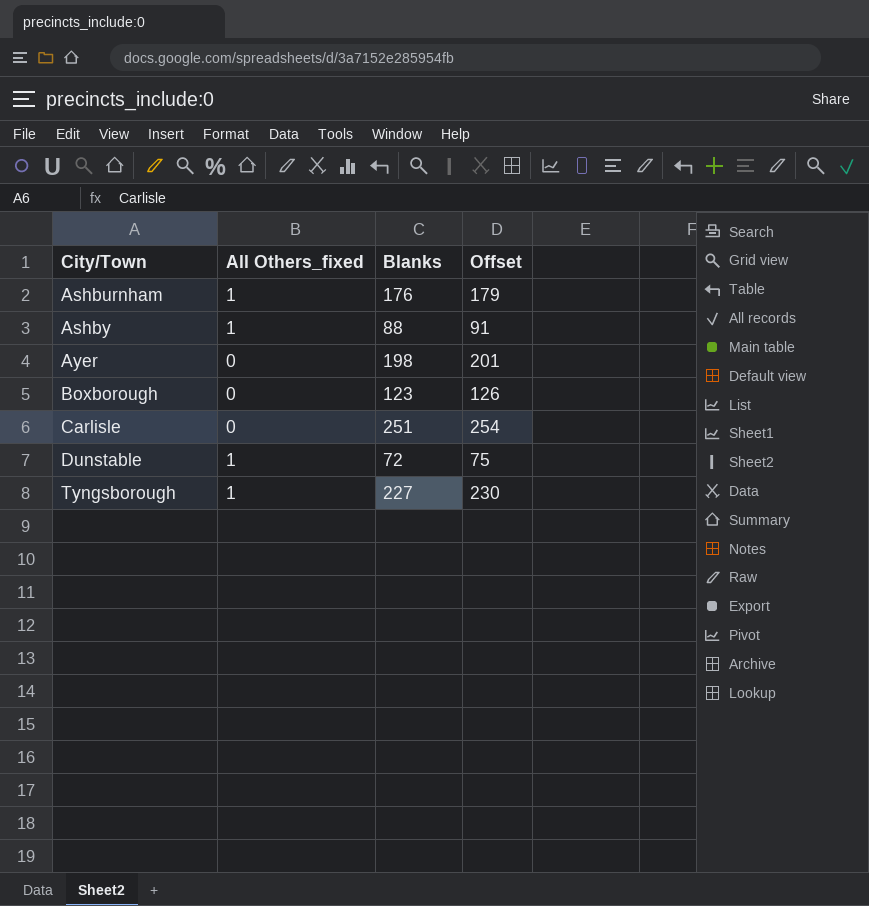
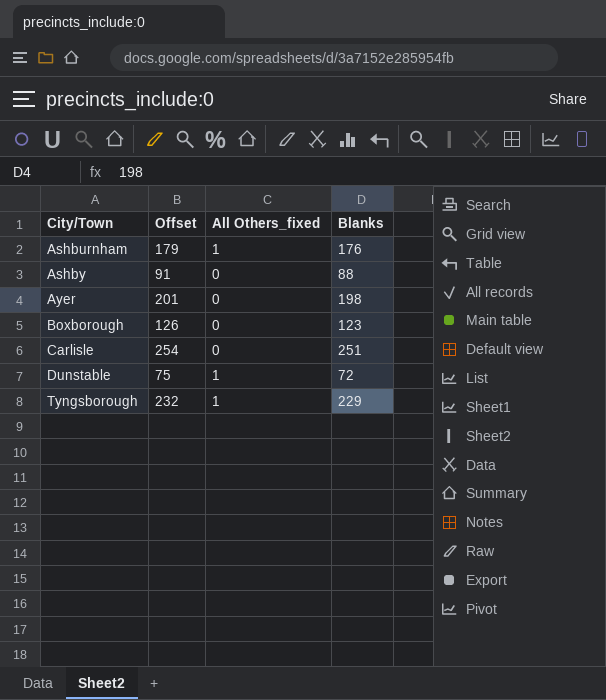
column Offset | position: 4 -> 2
Ashby | All Others_fixed: 1 -> 0
Tyngsborough | Offset: 230 -> 232
Tyngsborough | Blanks: 227 -> 229

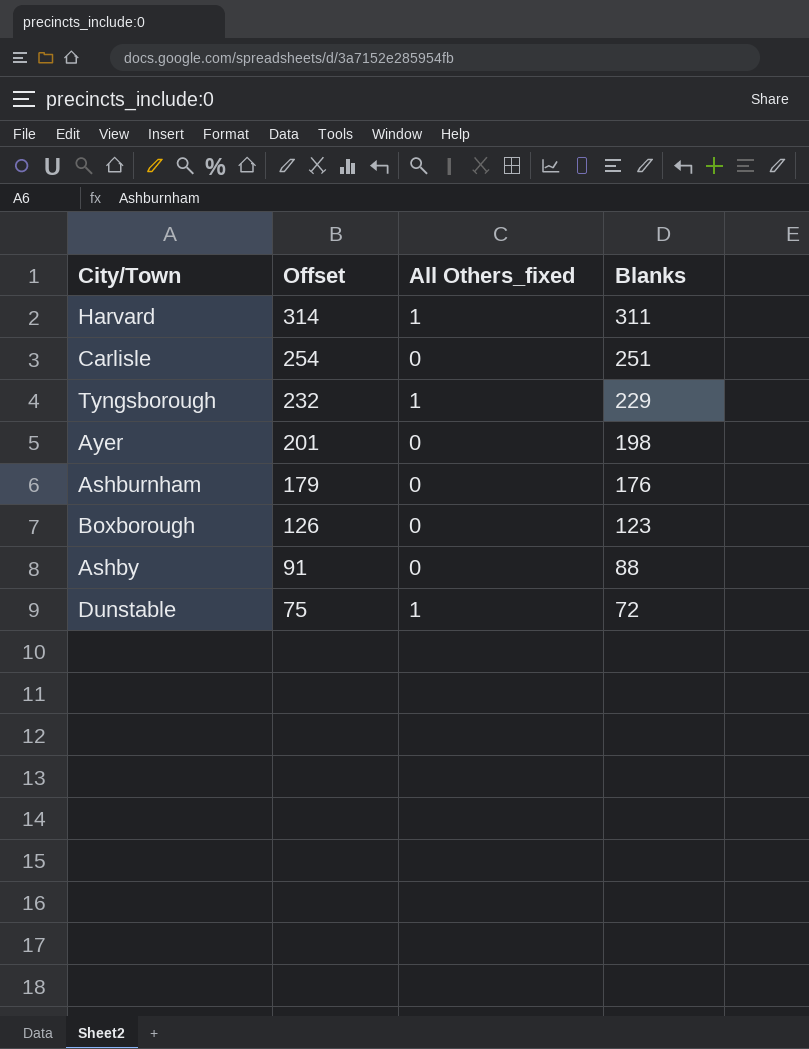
row order: City/Town ascending -> Offset descending
row Harvard: none -> 314 | 1 | 311
Ashburnham | All Others_fixed: 1 -> 0

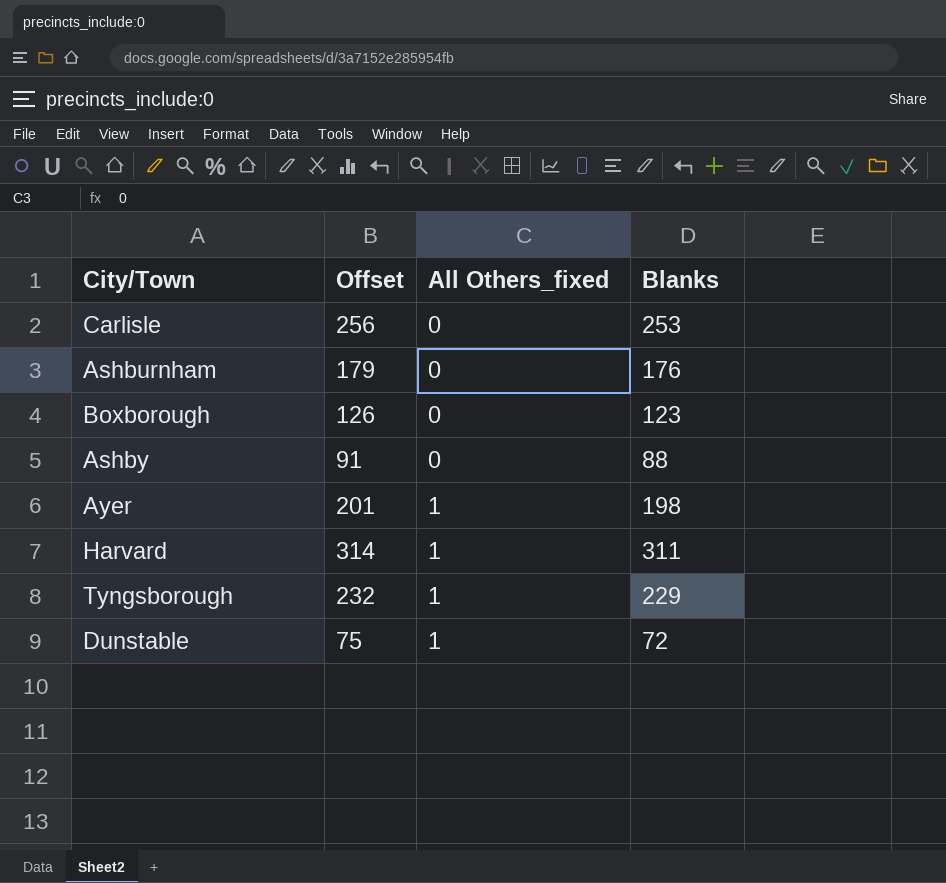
row order: Offset descending -> All Others_fixed ascending
Carlisle | Offset: 254 -> 256
Carlisle | Blanks: 251 -> 253
Ayer | All Others_fixed: 0 -> 1

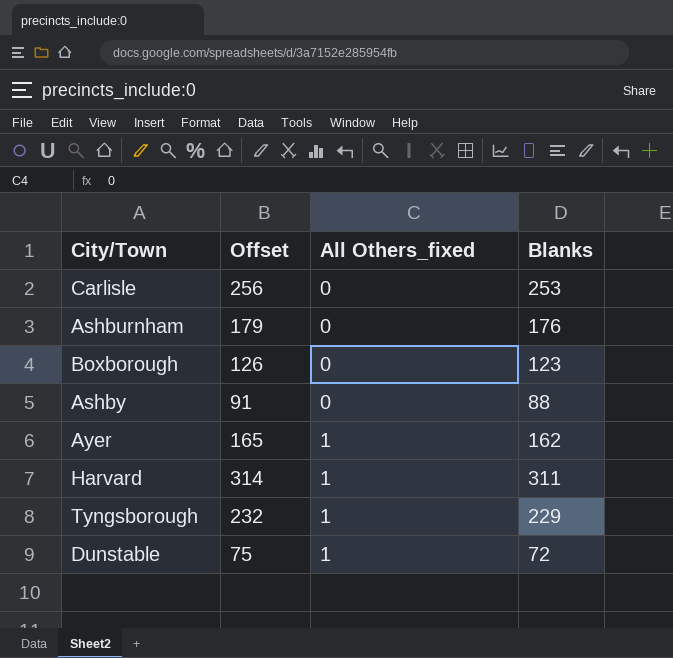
Ayer | Offset: 201 -> 165
Ayer | Blanks: 198 -> 162

